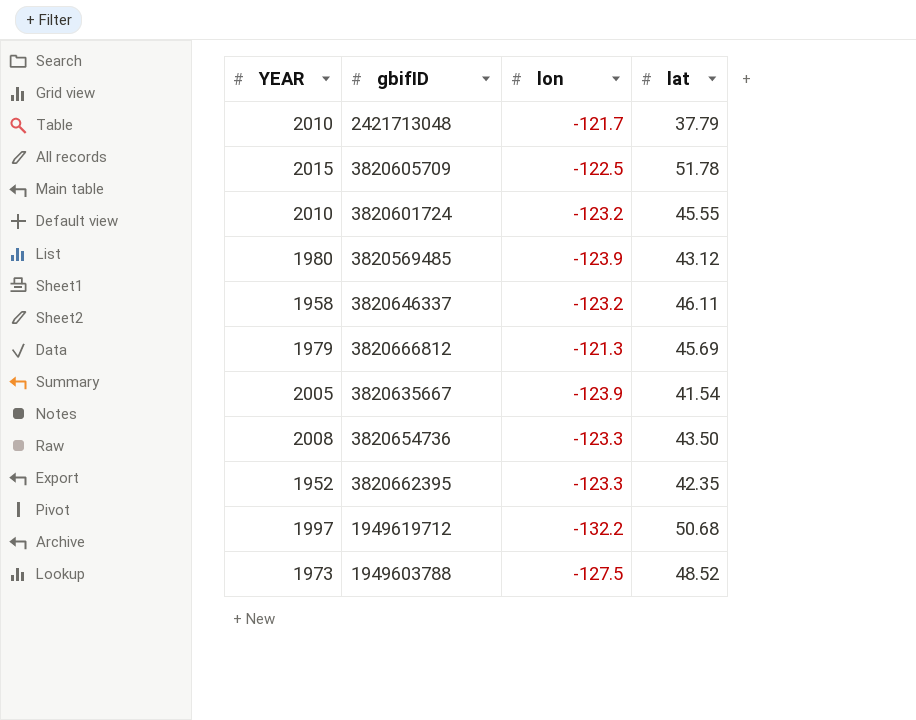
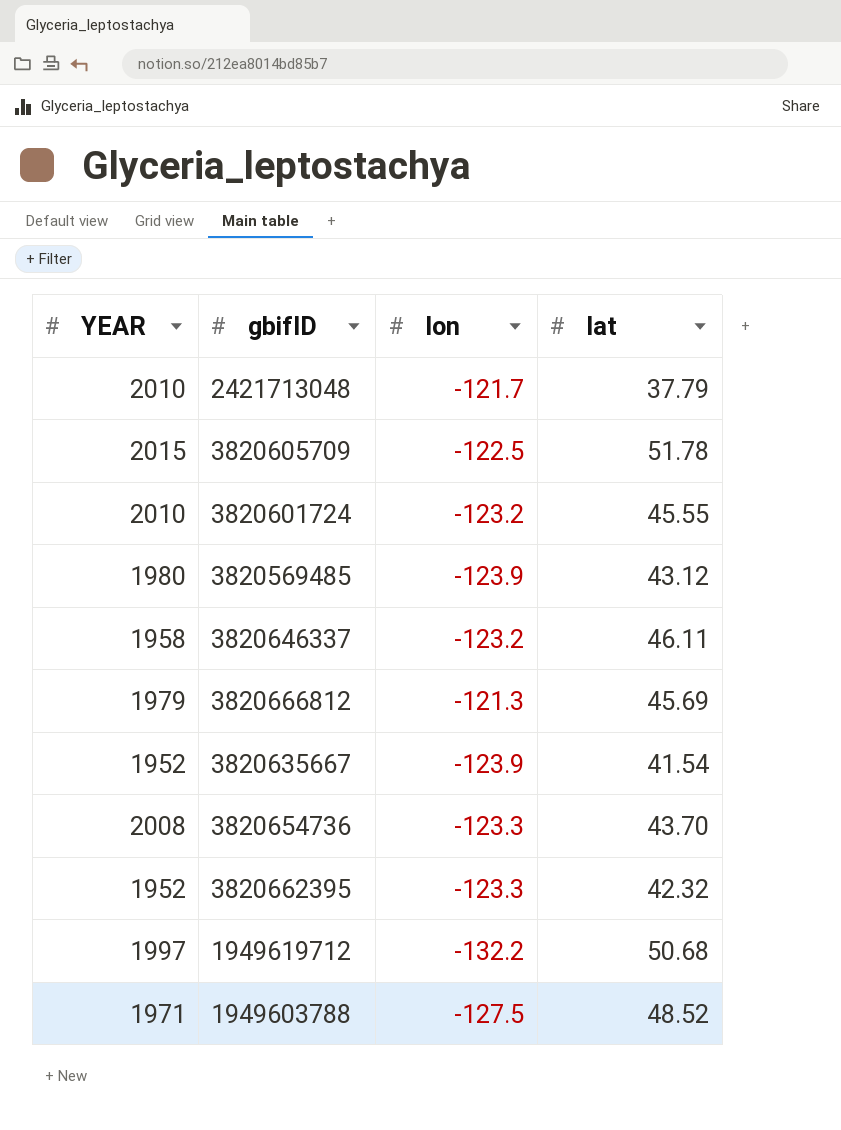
3820635667 | YEAR: 2005 -> 1952
3820654736 | lat: 43.50 -> 43.70
3820662395 | lat: 42.35 -> 42.32
1949603788 | YEAR: 1973 -> 1971

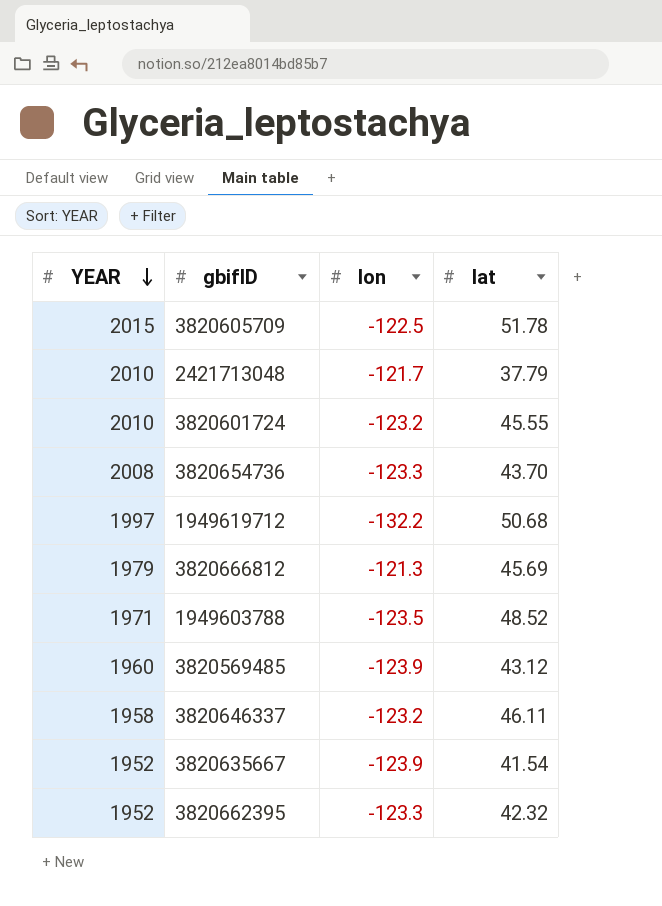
row order: none -> YEAR descending
1949603788 | lon: -127.5 -> -123.5
3820569485 | YEAR: 1980 -> 1960

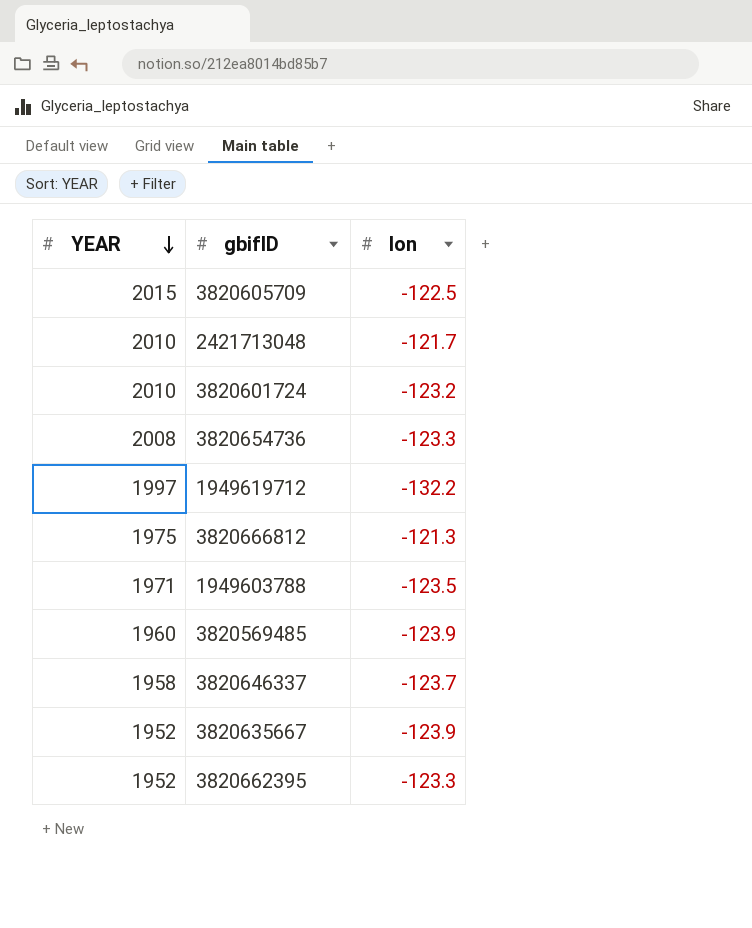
column lat | position: 4 -> none
3820666812 | YEAR: 1979 -> 1975
3820646337 | lon: -123.2 -> -123.7

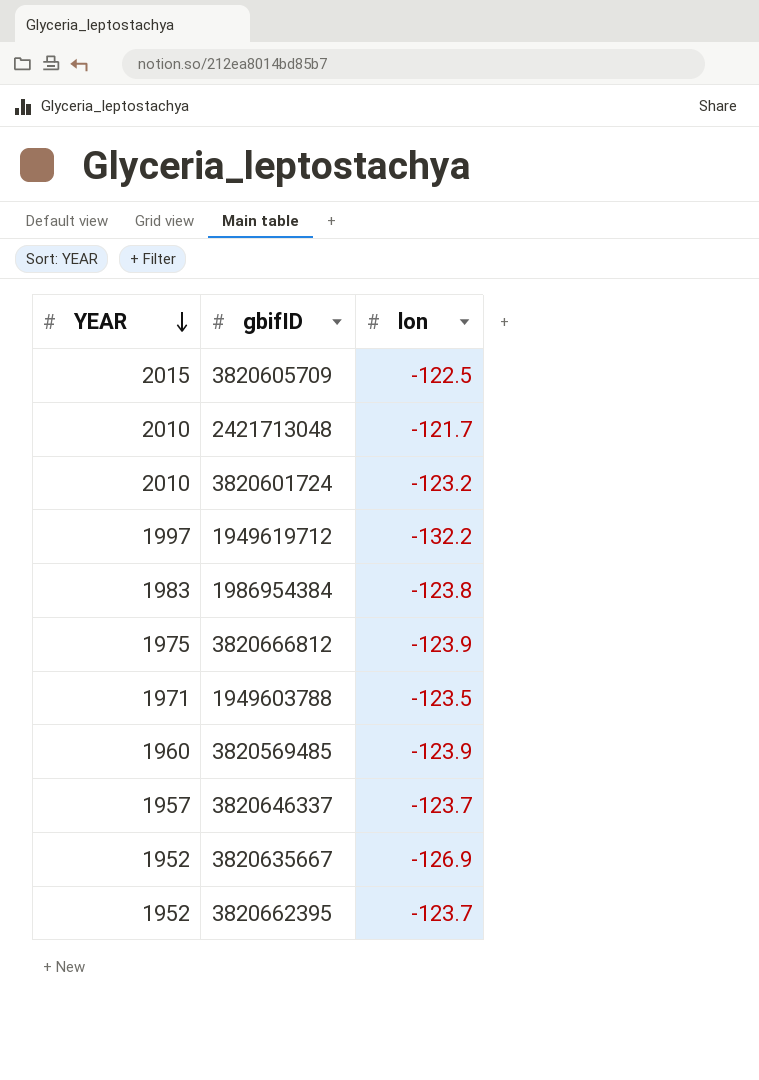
row 3820654736: 2008 | -123.3 -> none
row 1986954384: none -> 1983 | -123.8
3820666812 | lon: -121.3 -> -123.9
3820646337 | YEAR: 1958 -> 1957
3820635667 | lon: -123.9 -> -126.9
3820662395 | lon: -123.3 -> -123.7

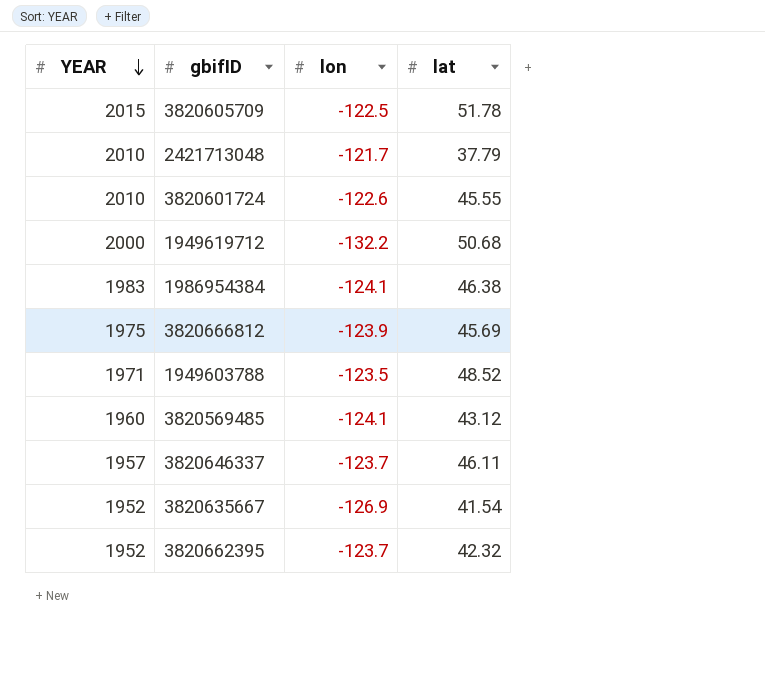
column lat | position: none -> 4
3820601724 | lon: -123.2 -> -122.6
1949619712 | YEAR: 1997 -> 2000
1986954384 | lon: -123.8 -> -124.1
3820569485 | lon: -123.9 -> -124.1

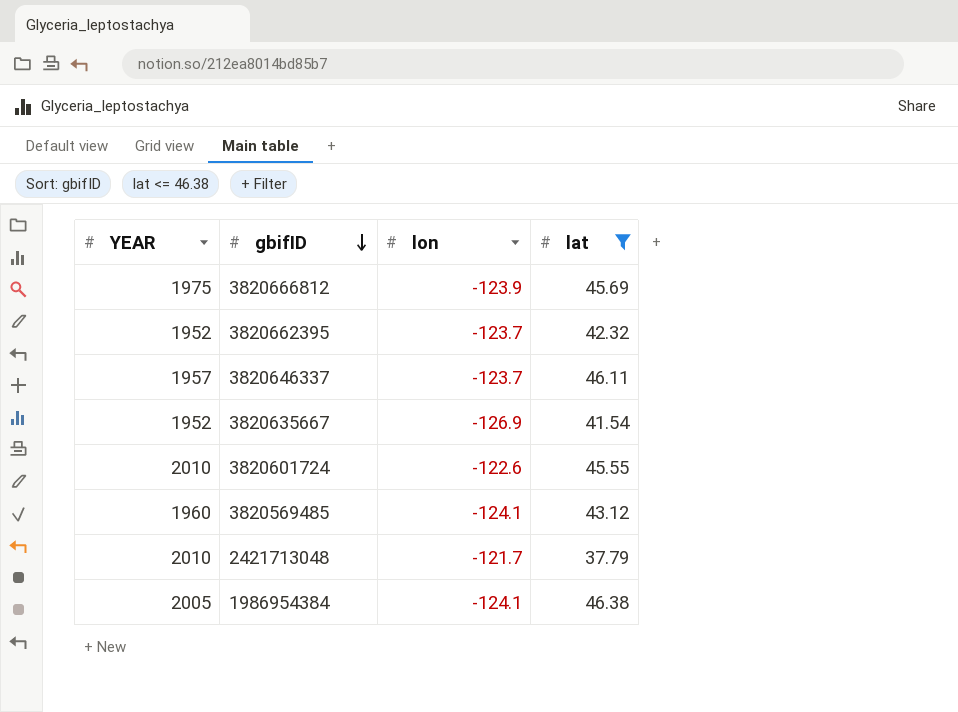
filter: none -> lat <= 46.38
row order: YEAR descending -> gbifID descending
1986954384 | YEAR: 1983 -> 2005

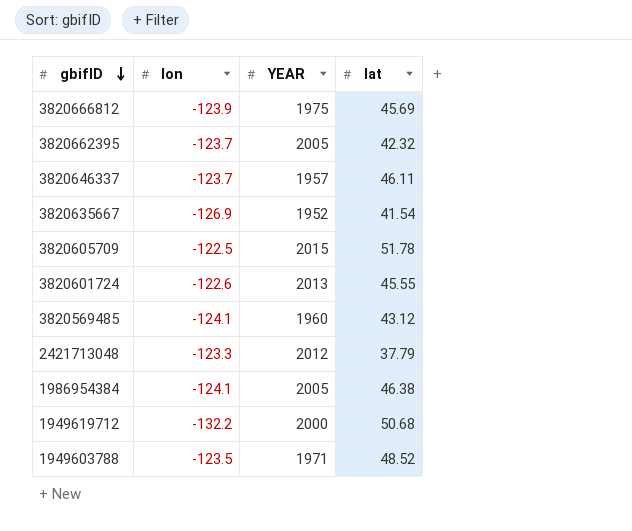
filter: lat <= 46.38 -> none
column YEAR | position: 1 -> 3
3820662395 | YEAR: 1952 -> 2005
3820601724 | YEAR: 2010 -> 2013
2421713048 | lon: -121.7 -> -123.3
2421713048 | YEAR: 2010 -> 2012

